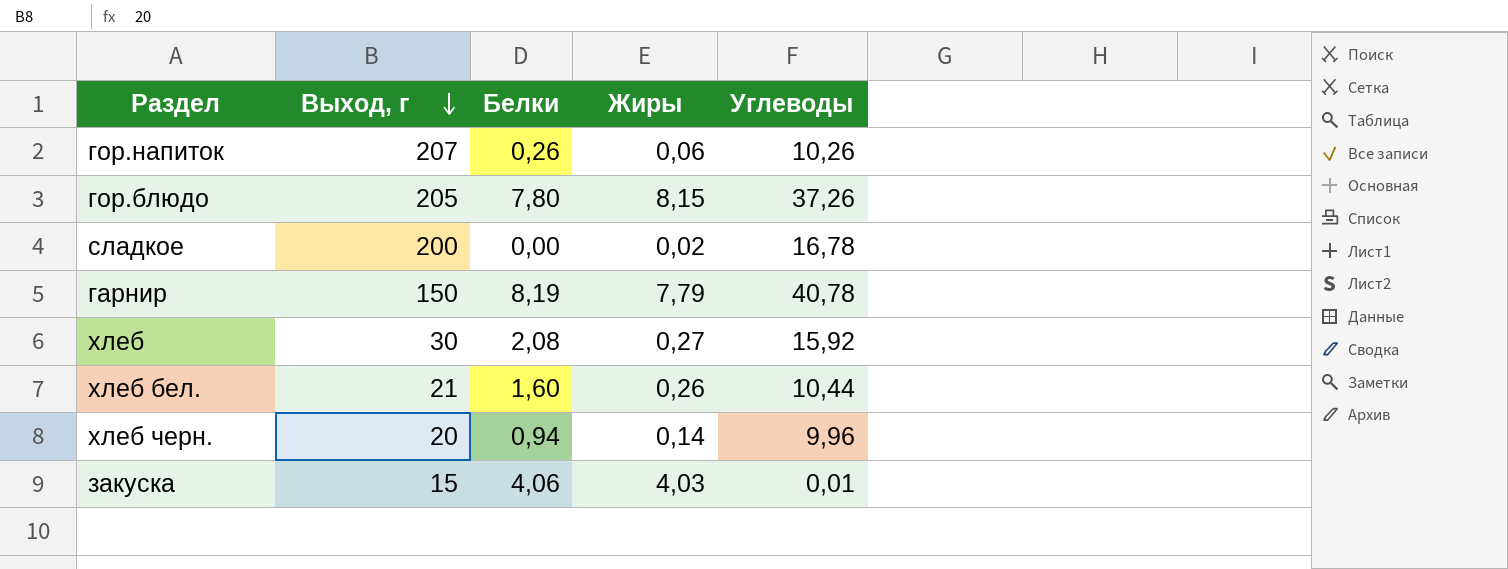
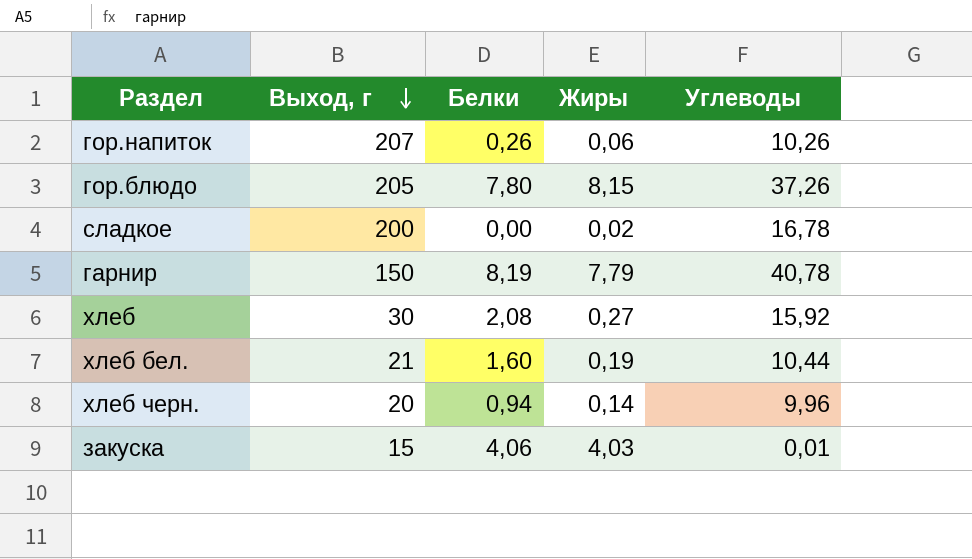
хлеб бел. | Жиры: 0,26 -> 0,19

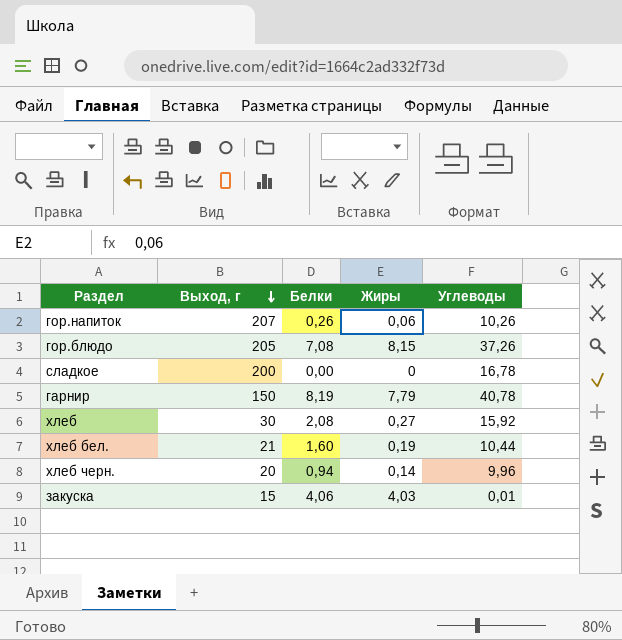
гор.блюдо | Белки: 7,80 -> 7,08
сладкое | Жиры: 0,02 -> 0

